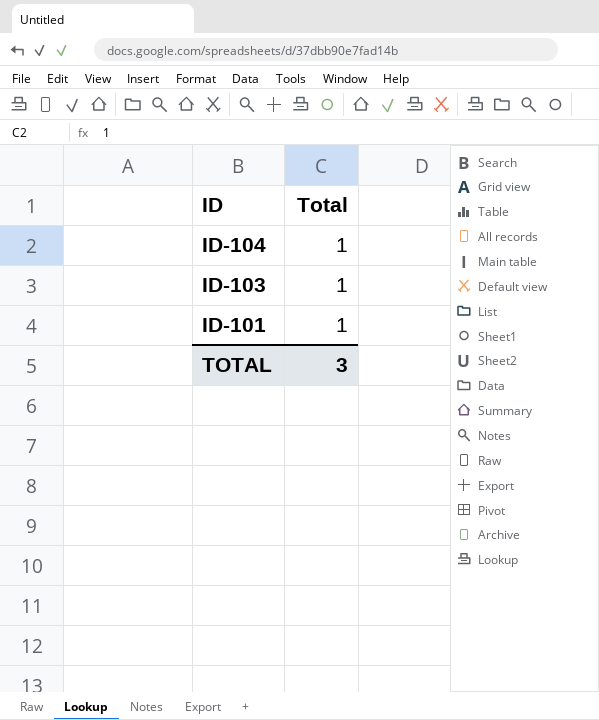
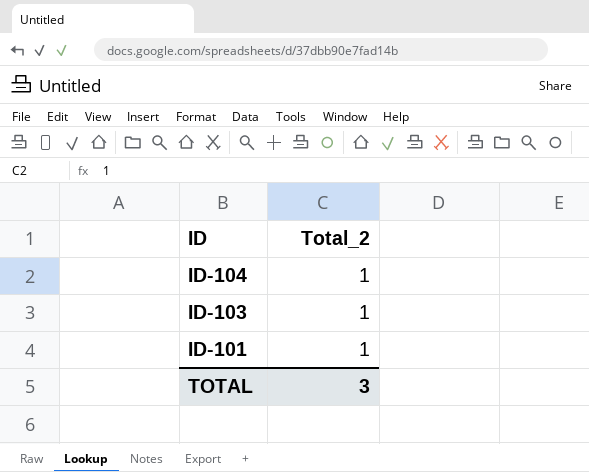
column name: Total -> Total_2

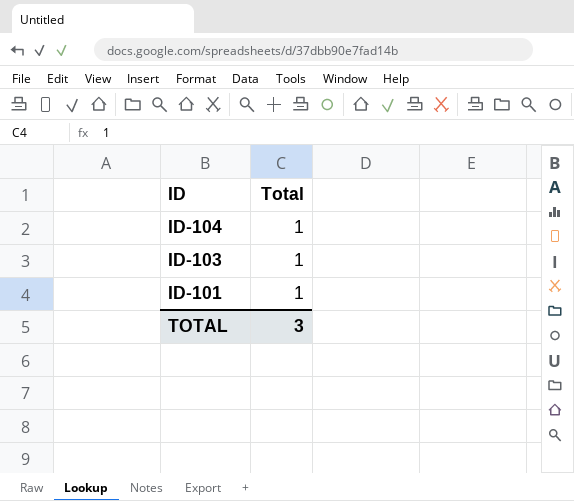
column name: Total_2 -> Total

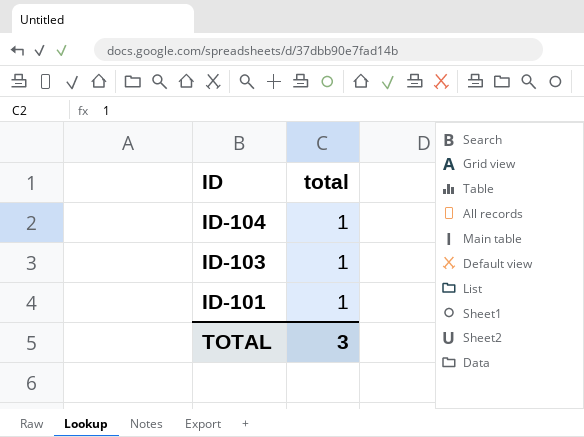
column name: Total -> total

